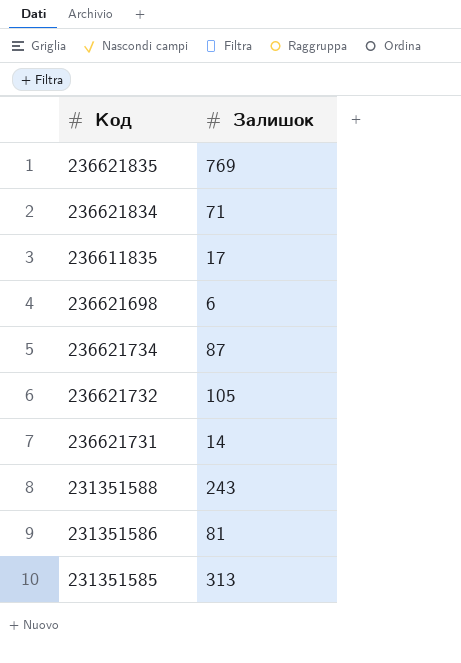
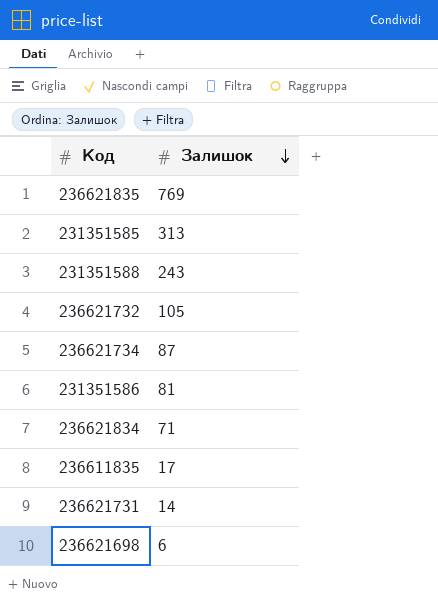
row order: none -> Залишок descending

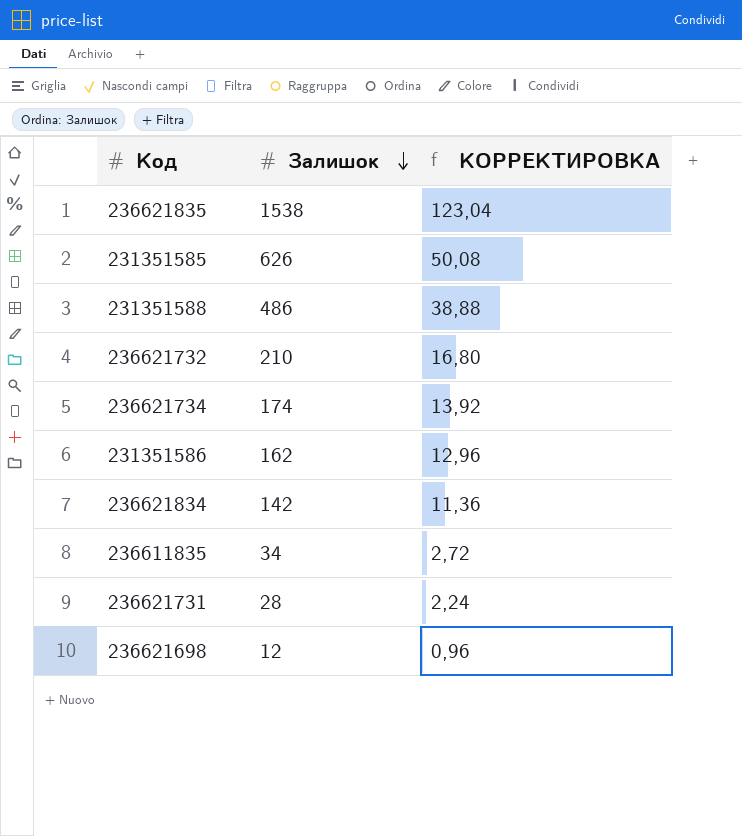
column КОРРЕКТИРОВКА | formula: none -> [Залишок] * 0,08
236621835 | Залишок: 769 -> 1538
231351585 | Залишок: 313 -> 626
231351588 | Залишок: 243 -> 486
236621732 | Залишок: 105 -> 210
236621734 | Залишок: 87 -> 174
231351586 | Залишок: 81 -> 162
236621834 | Залишок: 71 -> 142
236611835 | Залишок: 17 -> 34
236621731 | Залишок: 14 -> 28
236621698 | Залишок: 6 -> 12

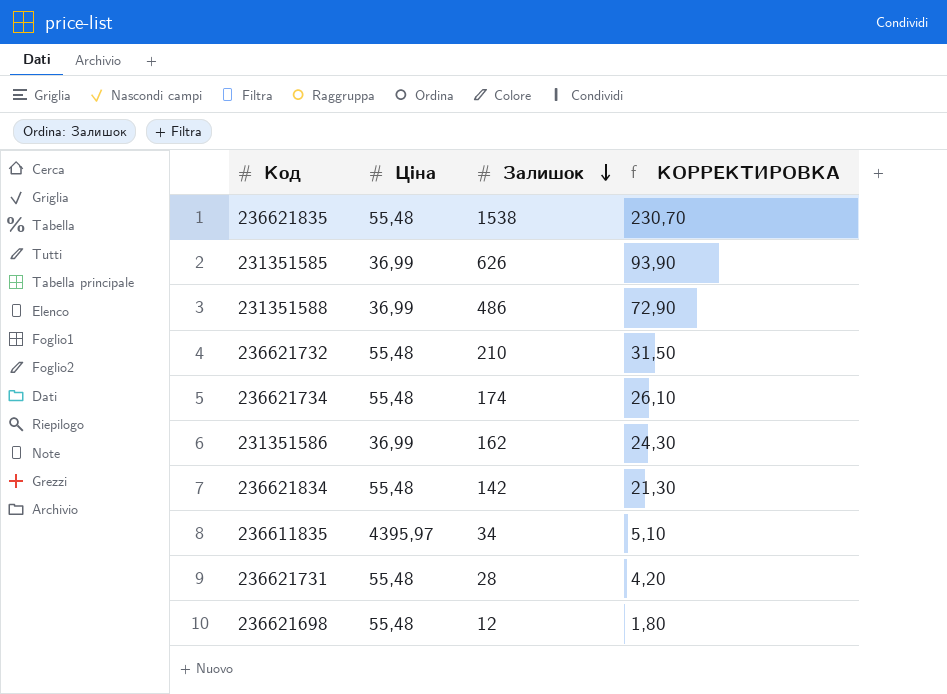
column Ціна | position: none -> 2
column КОРРЕКТИРОВКА | formula: [Залишок] * 0,08 -> [Залишок] * 0,15

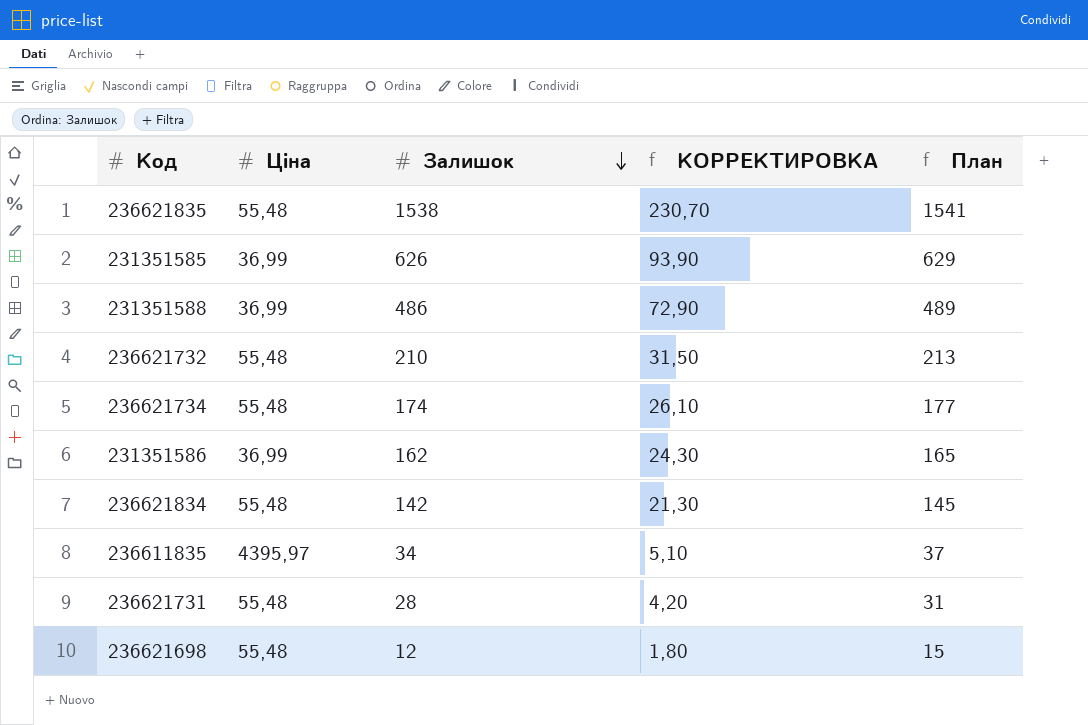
column План | formula: none -> [Залишок] + 3

